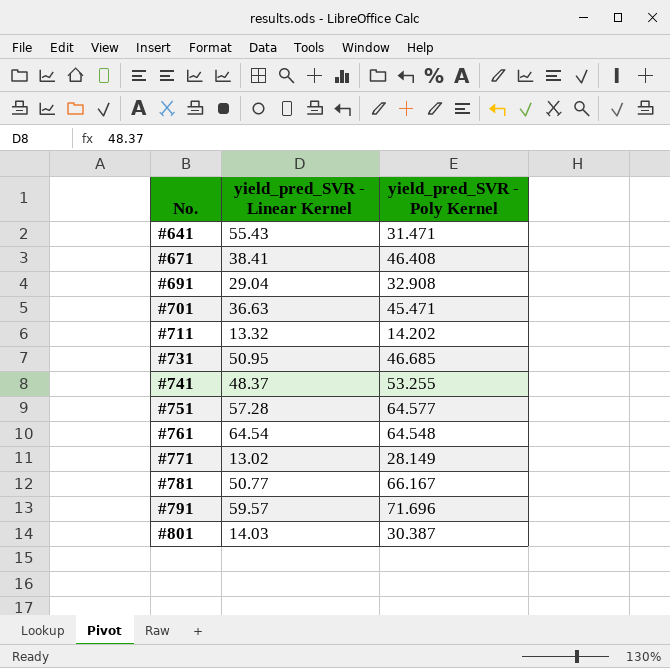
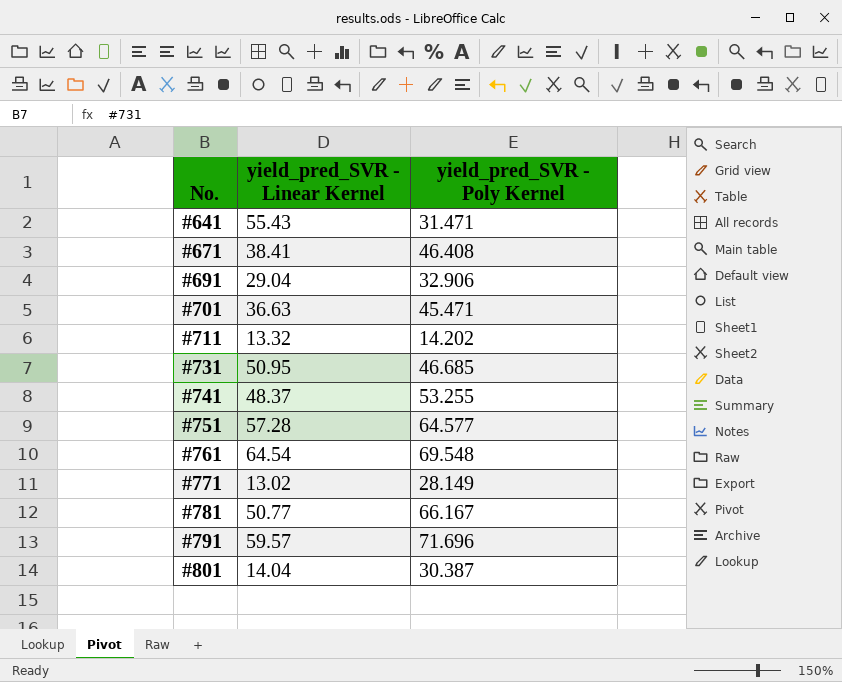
#691 | yield_pred_SVR - Poly Kernel: 32.908 -> 32.906
#761 | yield_pred_SVR - Poly Kernel: 64.548 -> 69.548
#801 | yield_pred_SVR - Linear Kernel: 14.03 -> 14.04

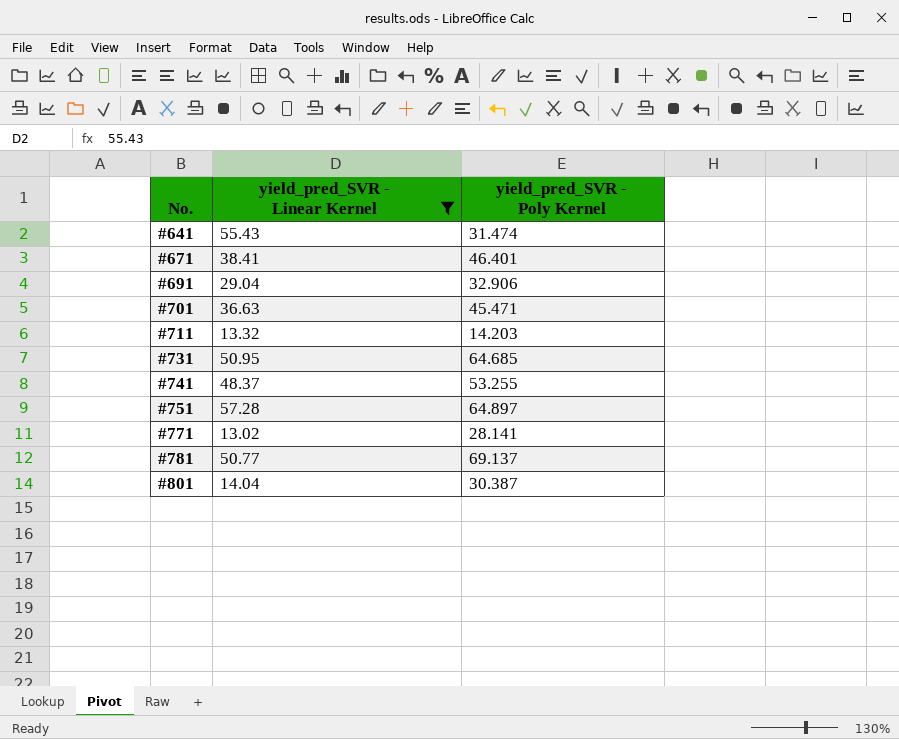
filter: none -> yield_pred_SVR - Linear Kernel <= 57.28
#641 | yield_pred_SVR - Poly Kernel: 31.471 -> 31.474
#671 | yield_pred_SVR - Poly Kernel: 46.408 -> 46.401
#711 | yield_pred_SVR - Poly Kernel: 14.202 -> 14.203
#731 | yield_pred_SVR - Poly Kernel: 46.685 -> 64.685
#751 | yield_pred_SVR - Poly Kernel: 64.577 -> 64.897
#771 | yield_pred_SVR - Poly Kernel: 28.149 -> 28.141
#781 | yield_pred_SVR - Poly Kernel: 66.167 -> 69.137

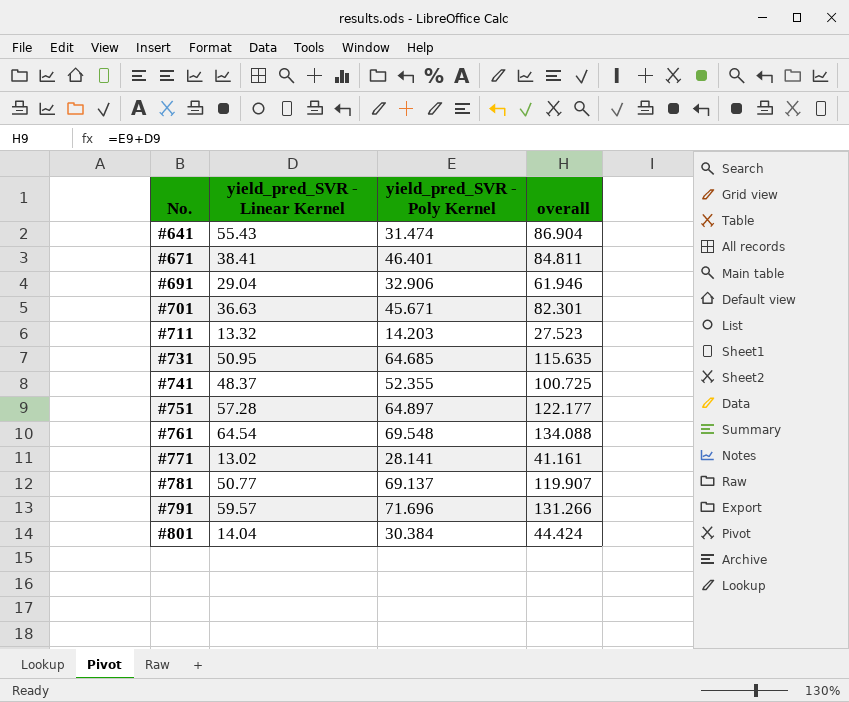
filter: yield_pred_SVR - Linear Kernel <= 57.28 -> none
column overall | formula: none -> [yield_pred_SVR - Linear Kernel] + [yield_pred_SVR - Poly Kernel]
#701 | yield_pred_SVR - Poly Kernel: 45.471 -> 45.671
#741 | yield_pred_SVR - Poly Kernel: 53.255 -> 52.355
#801 | yield_pred_SVR - Poly Kernel: 30.387 -> 30.384

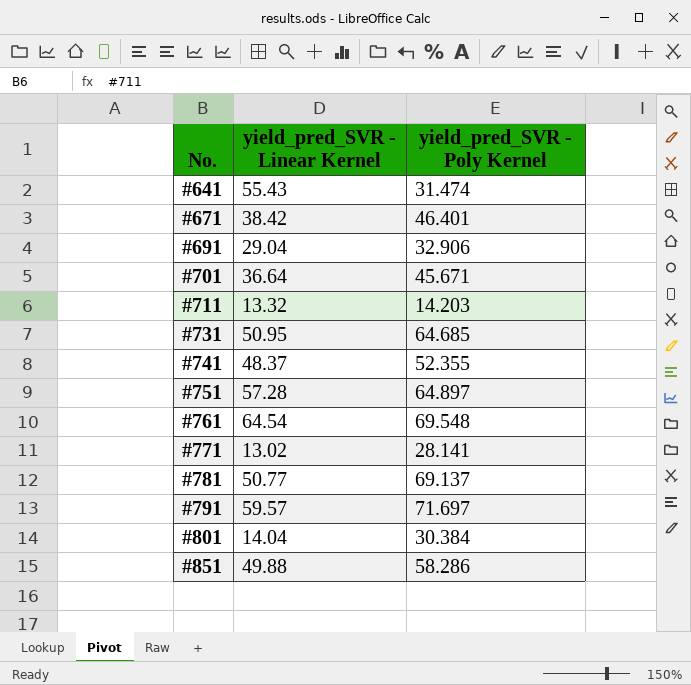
column overall | formula: [yield_pred_SVR - Linear Kernel] + [yield_pred_SVR - Poly Kernel] -> none
#671 | yield_pred_SVR - Linear Kernel: 38.41 -> 38.42
#701 | yield_pred_SVR - Linear Kernel: 36.63 -> 36.64
#791 | yield_pred_SVR - Poly Kernel: 71.696 -> 71.697
row #851: none -> 49.88 | 58.286

